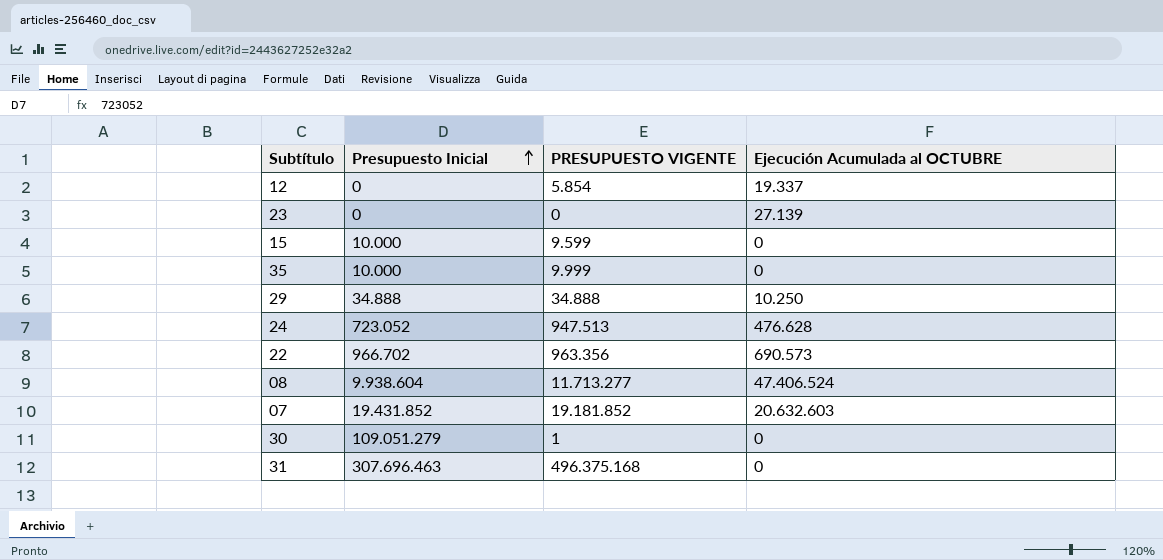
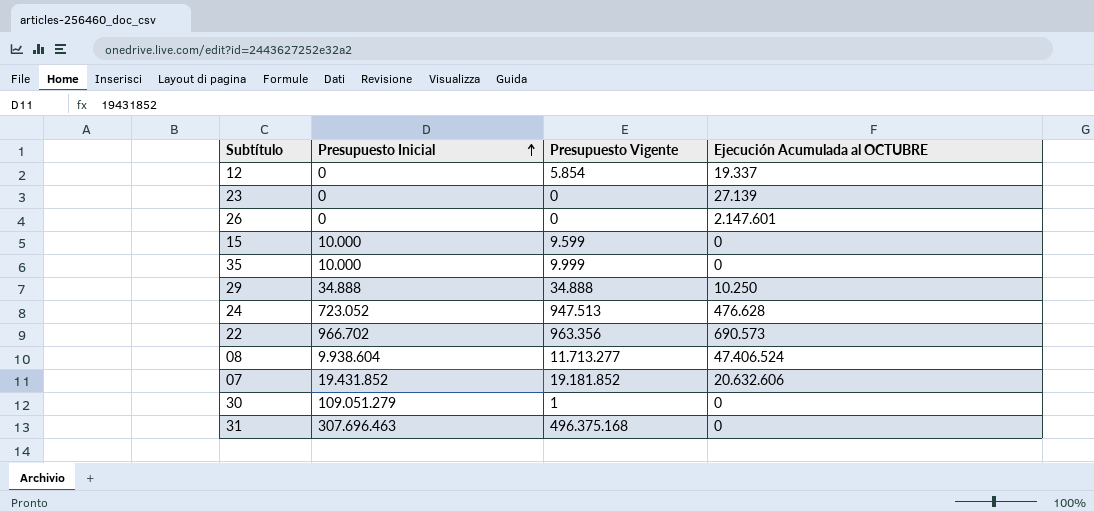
column name: PRESUPUESTO VIGENTE -> Presupuesto Vigente
row 26: none -> 0 | 0 | 2.147.601
07 | Ejecución Acumulada al OCTUBRE: 20.632.603 -> 20.632.606

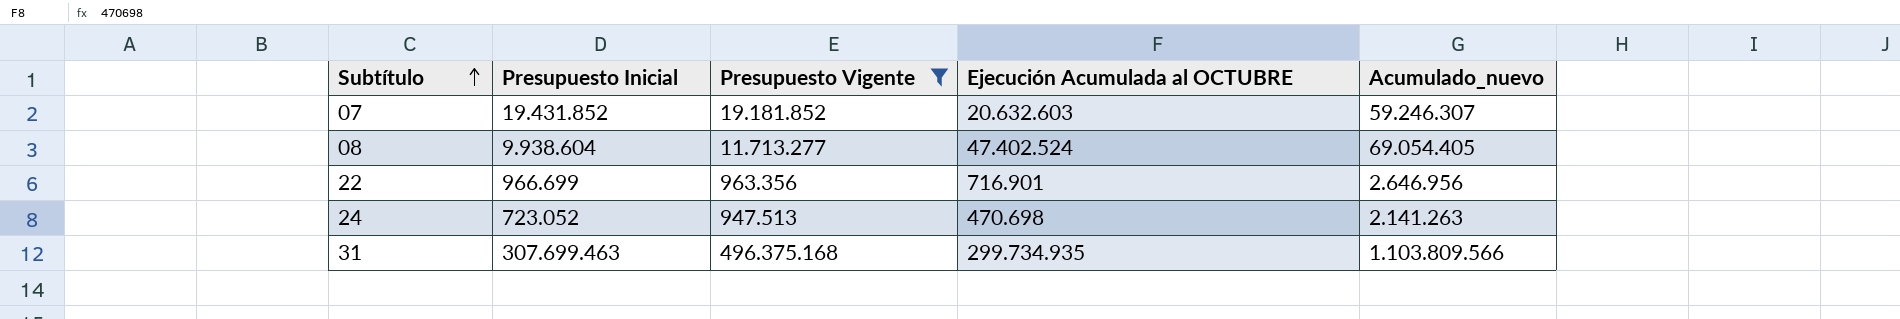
filter: none -> Presupuesto Vigente >= 947.513
row order: Presupuesto Inicial ascending -> Subtítulo ascending
column Acumulado_nuevo | formula: none -> [Presupuesto Inicial] + [Presupuesto Vigente] + [Ejecución Acumulada al OCTUBRE]
07 | Ejecución Acumulada al OCTUBRE: 20.632.606 -> 20.632.603
08 | Ejecución Acumulada al OCTUBRE: 47.406.524 -> 47.402.524
22 | Presupuesto Inicial: 966.702 -> 966.699
22 | Ejecución Acumulada al OCTUBRE: 690.573 -> 716.901
24 | Ejecución Acumulada al OCTUBRE: 476.628 -> 470.698
31 | Presupuesto Inicial: 307.696.463 -> 307.699.463
31 | Ejecución Acumulada al OCTUBRE: 0 -> 299.734.935

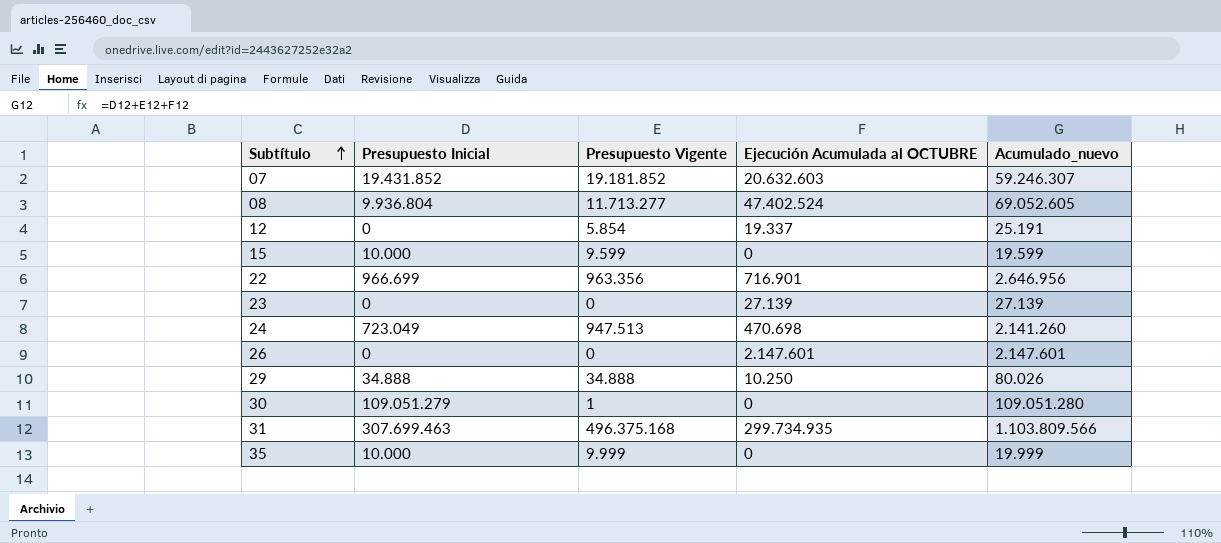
filter: Presupuesto Vigente >= 947.513 -> none
08 | Presupuesto Inicial: 9.938.604 -> 9.936.804
08 | Acumulado_nuevo: 69.054.405 -> 69.052.605
24 | Presupuesto Inicial: 723.052 -> 723.049
24 | Acumulado_nuevo: 2.141.263 -> 2.141.260

